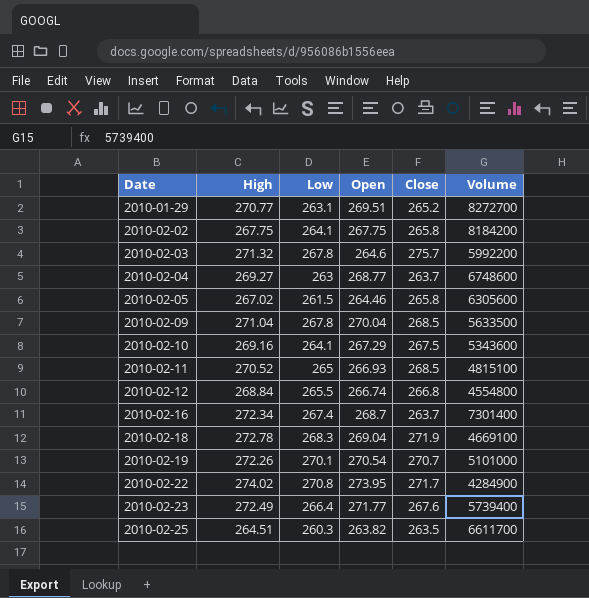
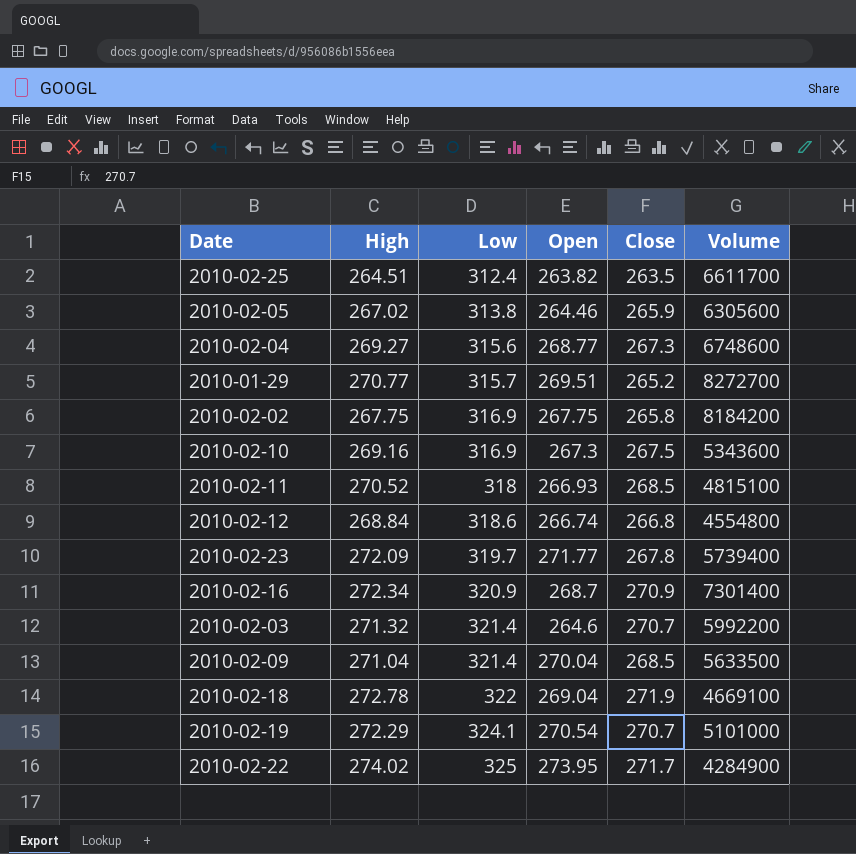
row order: Date ascending -> Low ascending
2010-02-25 | Low: 260.3 -> 312.4
2010-02-05 | Low: 261.5 -> 313.8
2010-02-05 | Close: 265.8 -> 265.9
2010-02-04 | Low: 263 -> 315.6
2010-02-04 | Close: 263.7 -> 267.3
2010-01-29 | Low: 263.1 -> 315.7
2010-02-02 | Low: 264.1 -> 316.9
2010-02-10 | Low: 264.1 -> 316.9
2010-02-10 | Open: 267.29 -> 267.3
2010-02-11 | Low: 265 -> 318
2010-02-12 | Low: 265.5 -> 318.6
2010-02-23 | High: 272.49 -> 272.09
2010-02-23 | Low: 266.4 -> 319.7
2010-02-23 | Close: 267.6 -> 267.8
2010-02-16 | Low: 267.4 -> 320.9
2010-02-16 | Close: 263.7 -> 270.9
2010-02-03 | Low: 267.8 -> 321.4
2010-02-03 | Close: 275.7 -> 270.7
2010-02-09 | Low: 267.8 -> 321.4
2010-02-18 | Low: 268.3 -> 322
2010-02-19 | High: 272.26 -> 272.29
2010-02-19 | Low: 270.1 -> 324.1
2010-02-22 | Low: 270.8 -> 325

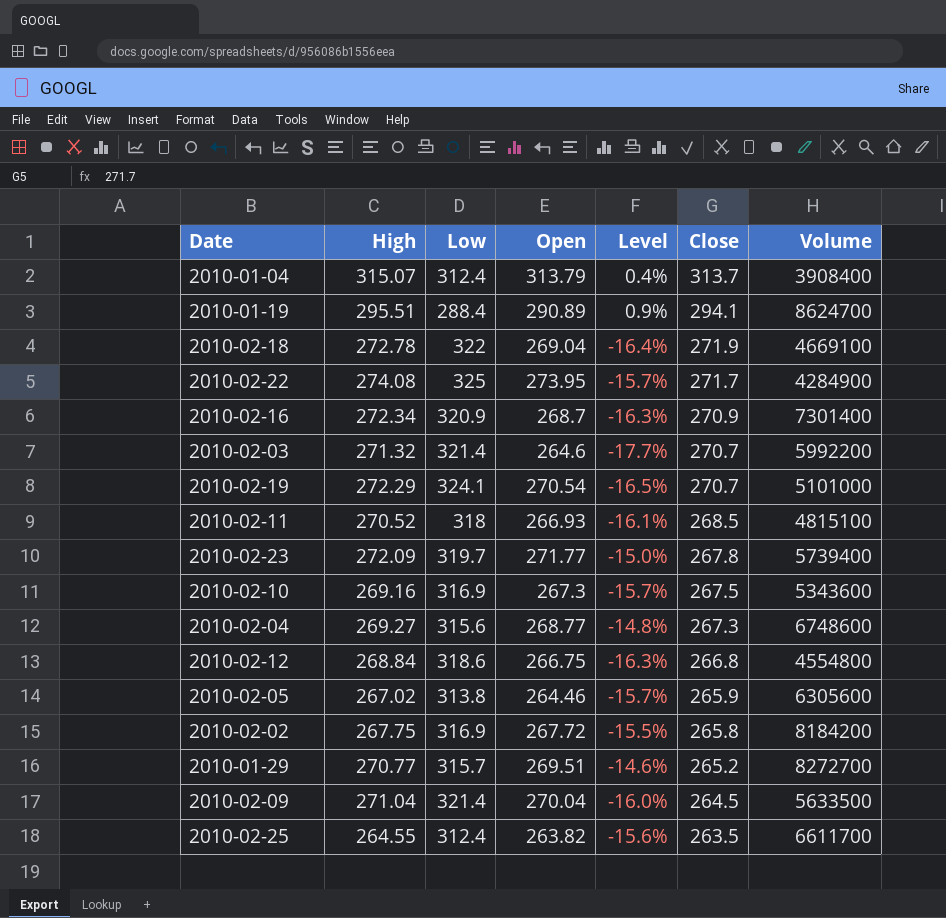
row order: Low ascending -> Close descending
column Level | formula: none -> ([Open] - [Low]) / [Low]
row 2010-01-04: none -> 315.07 | 312.4 | 313.79 | 0.4% | 313.7 | 3908400
row 2010-01-19: none -> 295.51 | 288.4 | 290.89 | 0.9% | 294.1 | 8624700
2010-02-22 | High: 274.02 -> 274.08
2010-02-12 | Open: 266.74 -> 266.75
2010-02-02 | Open: 267.75 -> 267.72
2010-02-09 | Close: 268.5 -> 264.5
2010-02-25 | High: 264.51 -> 264.55

